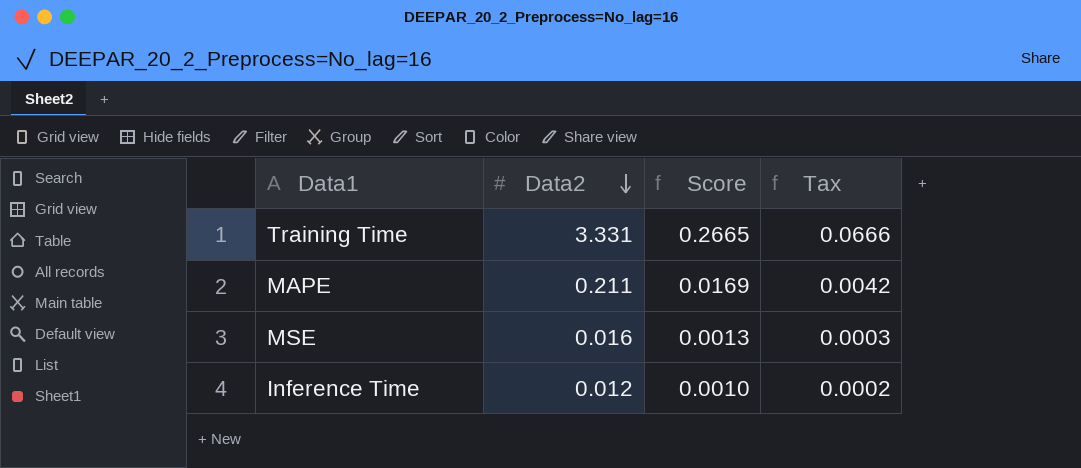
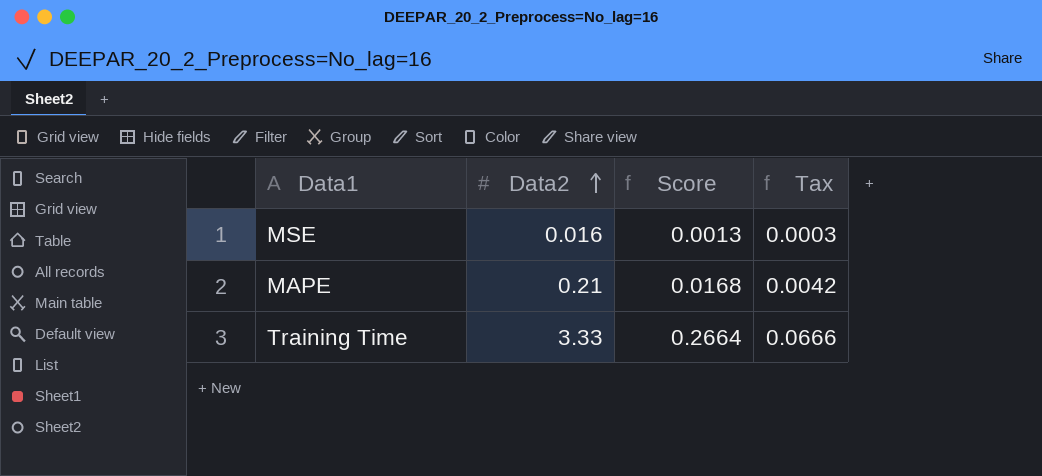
row order: Data2 descending -> Data2 ascending
row Inference Time: 0.012 | 0.0010 | 0.0002 -> none
MAPE | Data2: 0.211 -> 0.21
MAPE | Score: 0.0169 -> 0.0168
Training Time | Data2: 3.331 -> 3.33
Training Time | Score: 0.2665 -> 0.2664

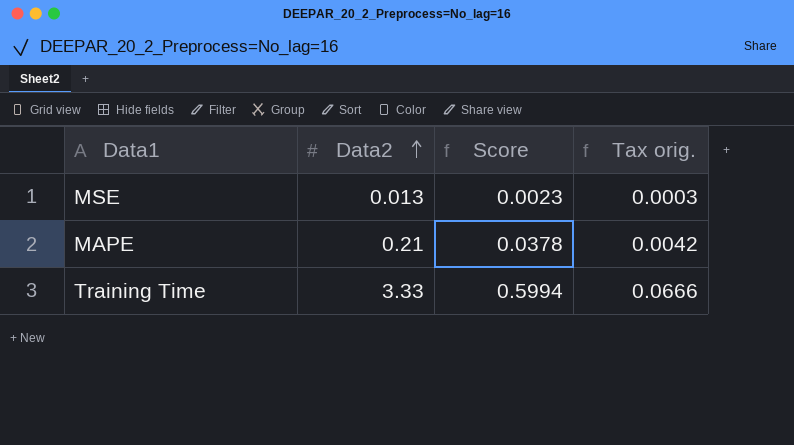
column Score | formula: [Data2] * 0.08 -> [Data2] * 0.18
column name: Tax -> Tax orig.
MSE | Data2: 0.016 -> 0.013

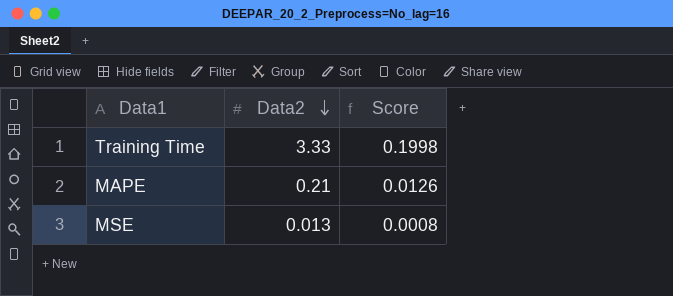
row order: Data2 ascending -> Data2 descending
column Tax orig. | formula: [Data2] * 0.02 -> none
column Score | formula: [Data2] * 0.18 -> [Data2] * 0.06

